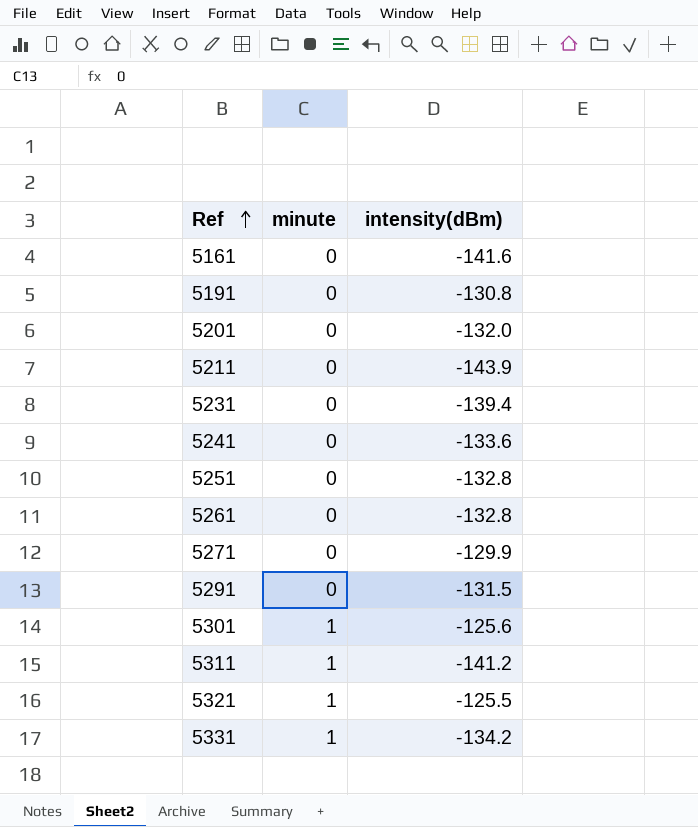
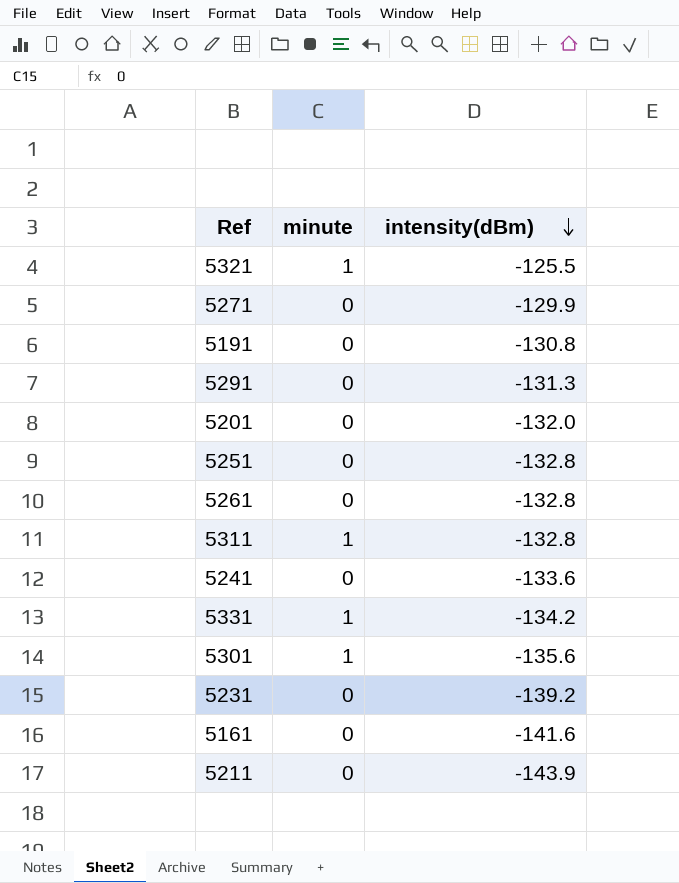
row order: Ref ascending -> intensity(dBm) descending
5291 | intensity(dBm): -131.5 -> -131.3
5311 | intensity(dBm): -141.2 -> -132.8
5301 | intensity(dBm): -125.6 -> -135.6
5231 | intensity(dBm): -139.4 -> -139.2

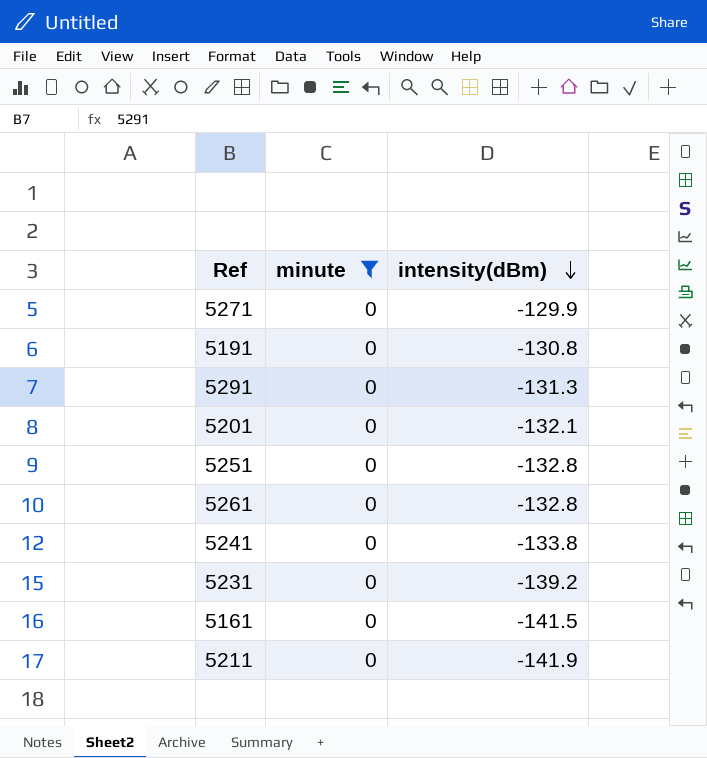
filter: none -> minute = 0
5201 | intensity(dBm): -132.0 -> -132.1
5241 | intensity(dBm): -133.6 -> -133.8
5161 | intensity(dBm): -141.6 -> -141.5
5211 | intensity(dBm): -143.9 -> -141.9

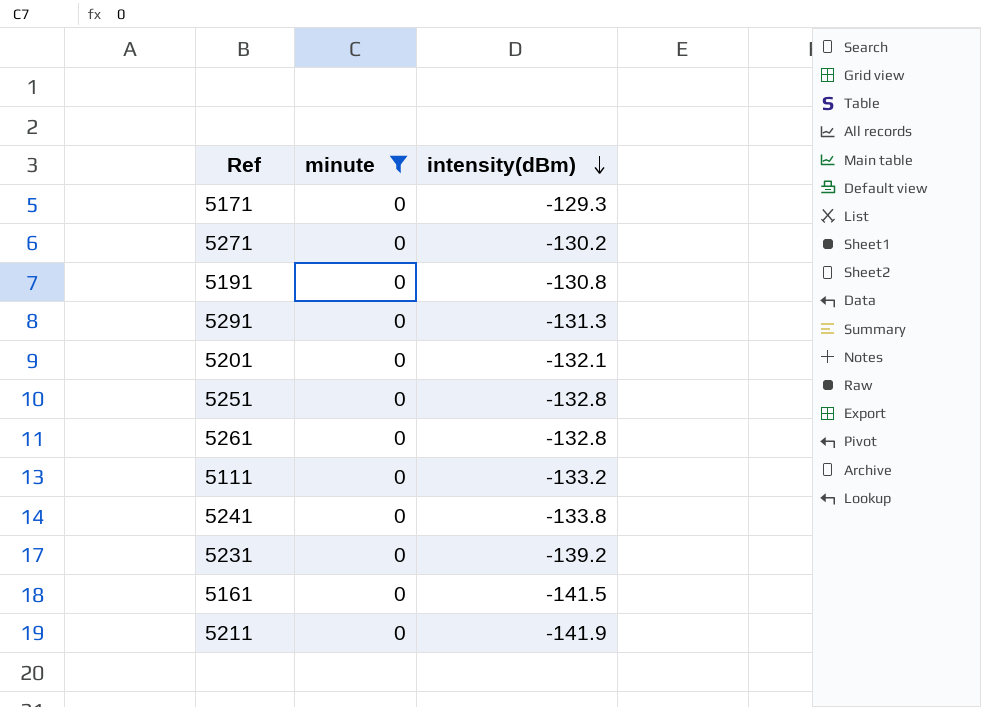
row 5171: none -> 0 | -129.3
5271 | intensity(dBm): -129.9 -> -130.2
row 5111: none -> 0 | -133.2

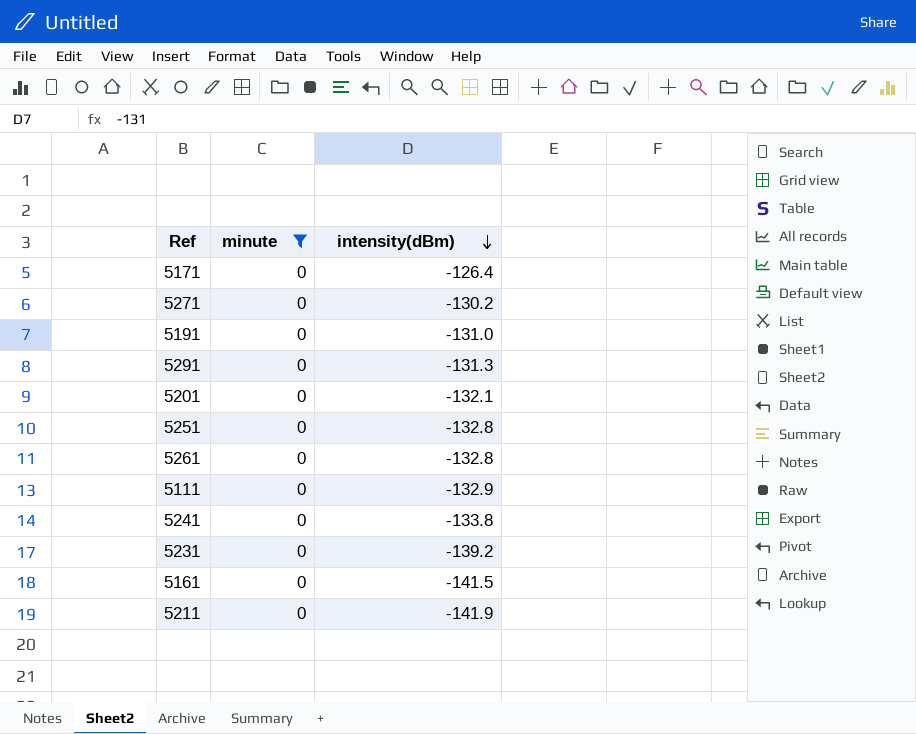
5171 | intensity(dBm): -129.3 -> -126.4
5191 | intensity(dBm): -130.8 -> -131.0
5111 | intensity(dBm): -133.2 -> -132.9

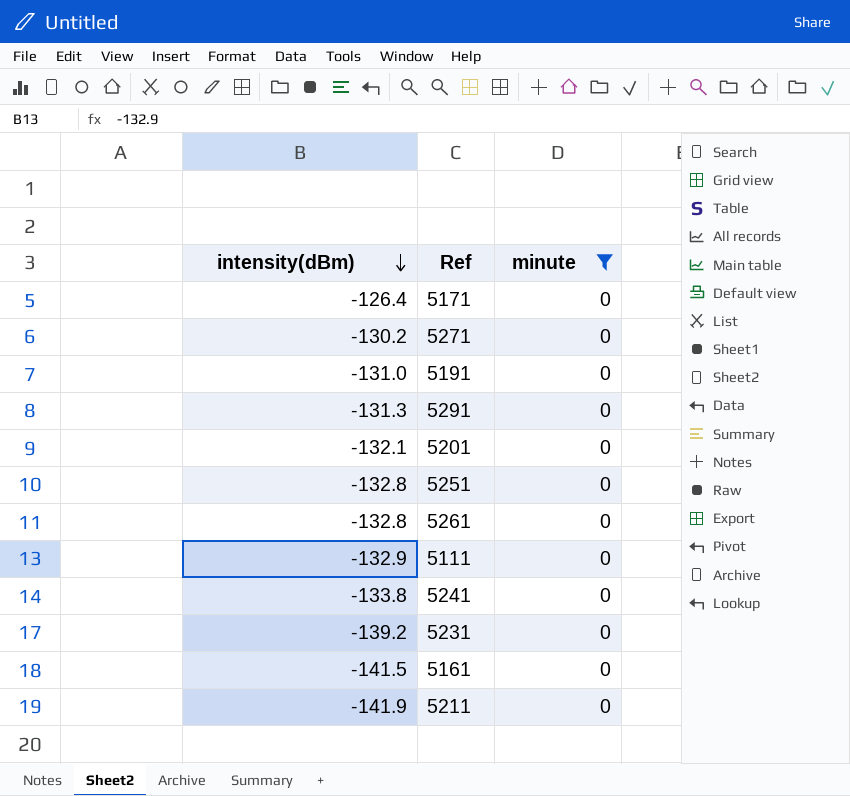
column intensity(dBm) | position: 3 -> 1

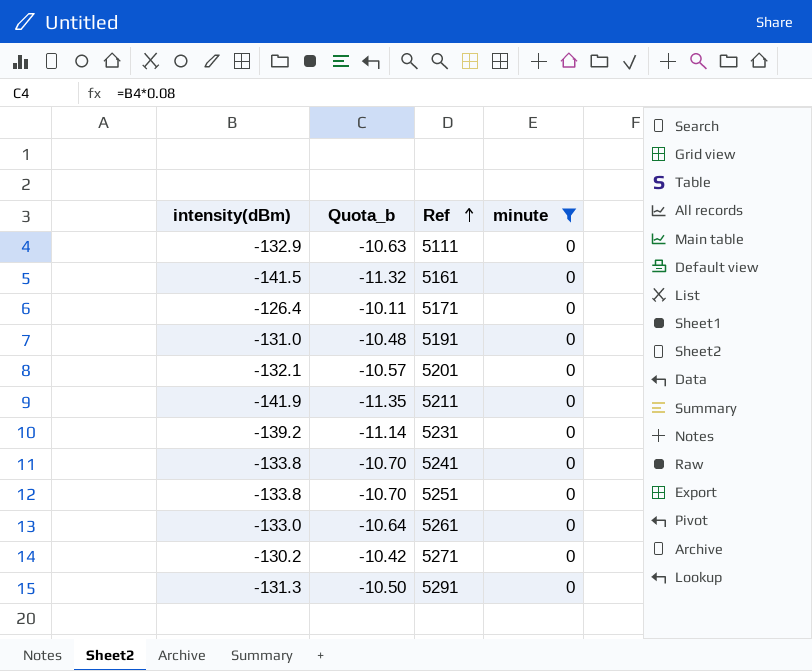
row order: intensity(dBm) descending -> Ref ascending
column Quota_b | formula: none -> [intensity(dBm)] * 0.08
5251 | intensity(dBm): -132.8 -> -133.8
5261 | intensity(dBm): -132.8 -> -133.0

